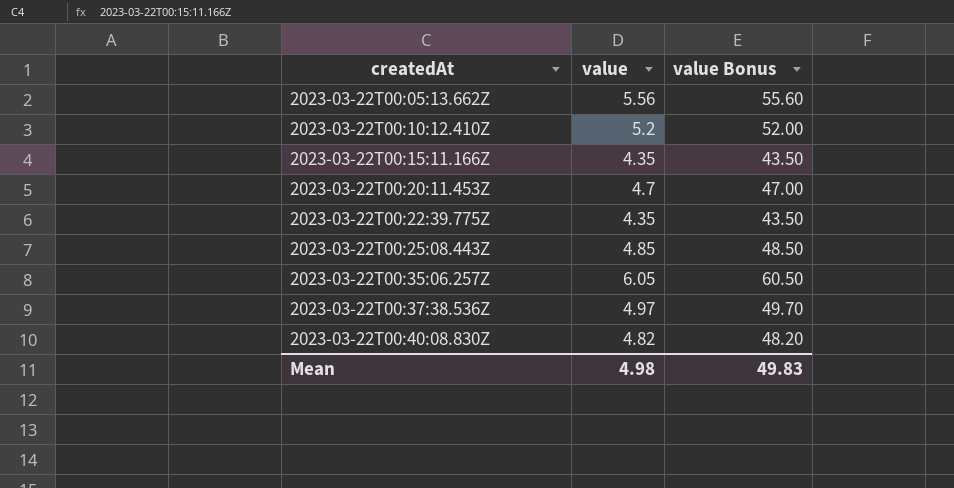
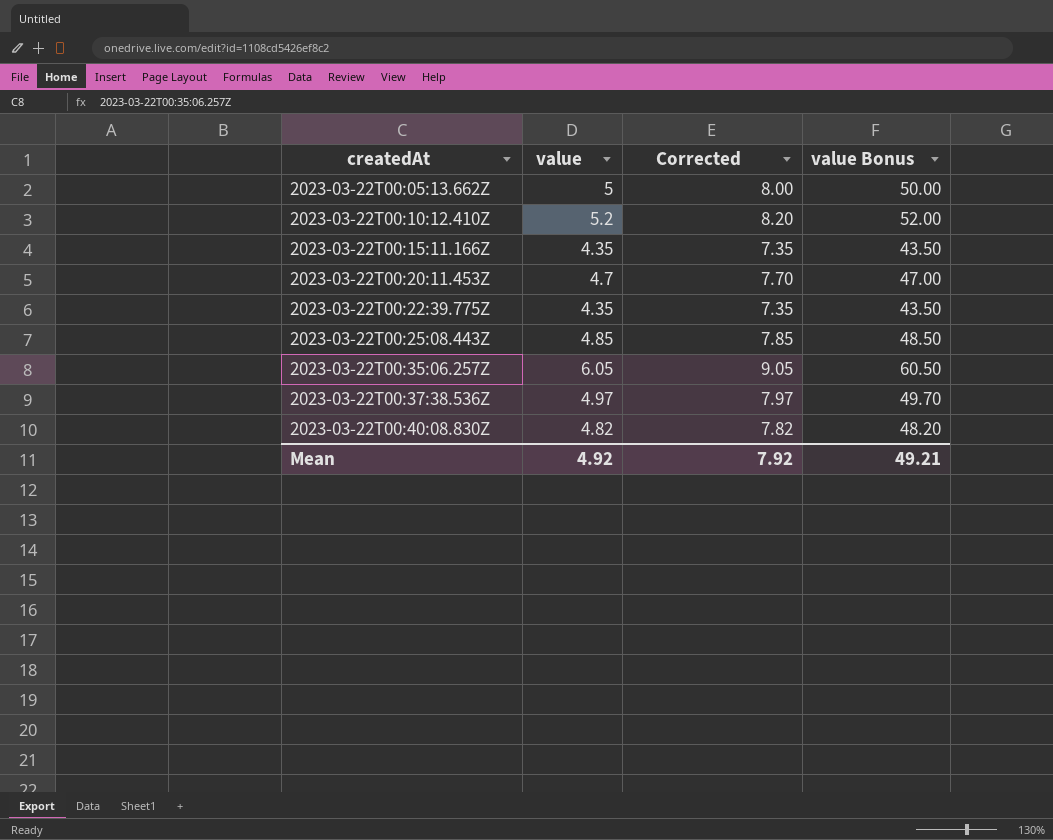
column Corrected | formula: none -> [value] + 3
2023-03-22T00:05:13.662Z | value: 5.56 -> 5
2023-03-22T00:05:13.662Z | value Bonus: 55.60 -> 50.00
Mean | value: 4.98 -> 4.92
Mean | value Bonus: 49.83 -> 49.21

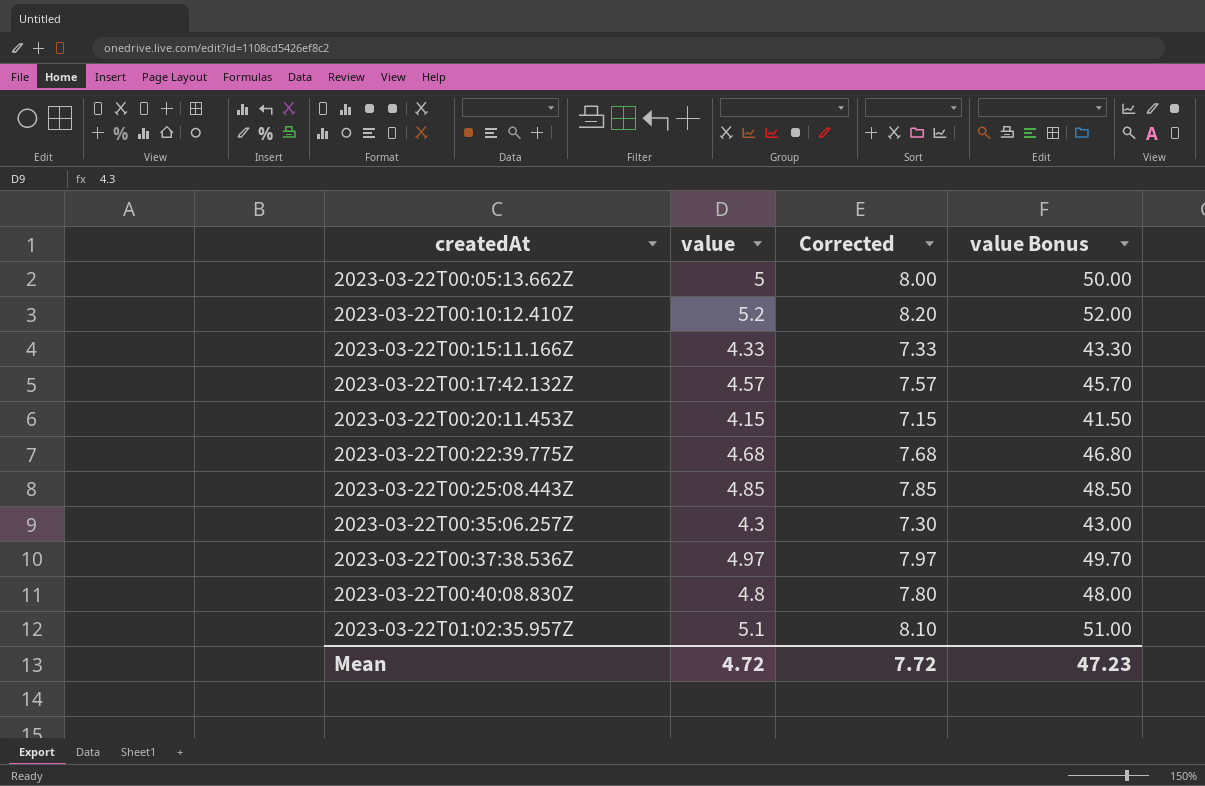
2023-03-22T00:15:11.166Z | value: 4.35 -> 4.33
2023-03-22T00:15:11.166Z | Corrected: 7.35 -> 7.33
2023-03-22T00:15:11.166Z | value Bonus: 43.50 -> 43.30
row 2023-03-22T00:17:42.132Z: none -> 4.57 | 7.57 | 45.70
2023-03-22T00:20:11.453Z | value: 4.7 -> 4.15
2023-03-22T00:20:11.453Z | Corrected: 7.70 -> 7.15
2023-03-22T00:20:11.453Z | value Bonus: 47.00 -> 41.50
2023-03-22T00:22:39.775Z | value: 4.35 -> 4.68
2023-03-22T00:22:39.775Z | Corrected: 7.35 -> 7.68
2023-03-22T00:22:39.775Z | value Bonus: 43.50 -> 46.80
2023-03-22T00:35:06.257Z | value: 6.05 -> 4.3
2023-03-22T00:35:06.257Z | Corrected: 9.05 -> 7.30
2023-03-22T00:35:06.257Z | value Bonus: 60.50 -> 43.00
2023-03-22T00:40:08.830Z | value: 4.82 -> 4.8
2023-03-22T00:40:08.830Z | Corrected: 7.82 -> 7.80
2023-03-22T00:40:08.830Z | value Bonus: 48.20 -> 48.00
row 2023-03-22T01:02:35.957Z: none -> 5.1 | 8.10 | 51.00
Mean | value: 4.92 -> 4.72
Mean | Corrected: 7.92 -> 7.72
Mean | value Bonus: 49.21 -> 47.23

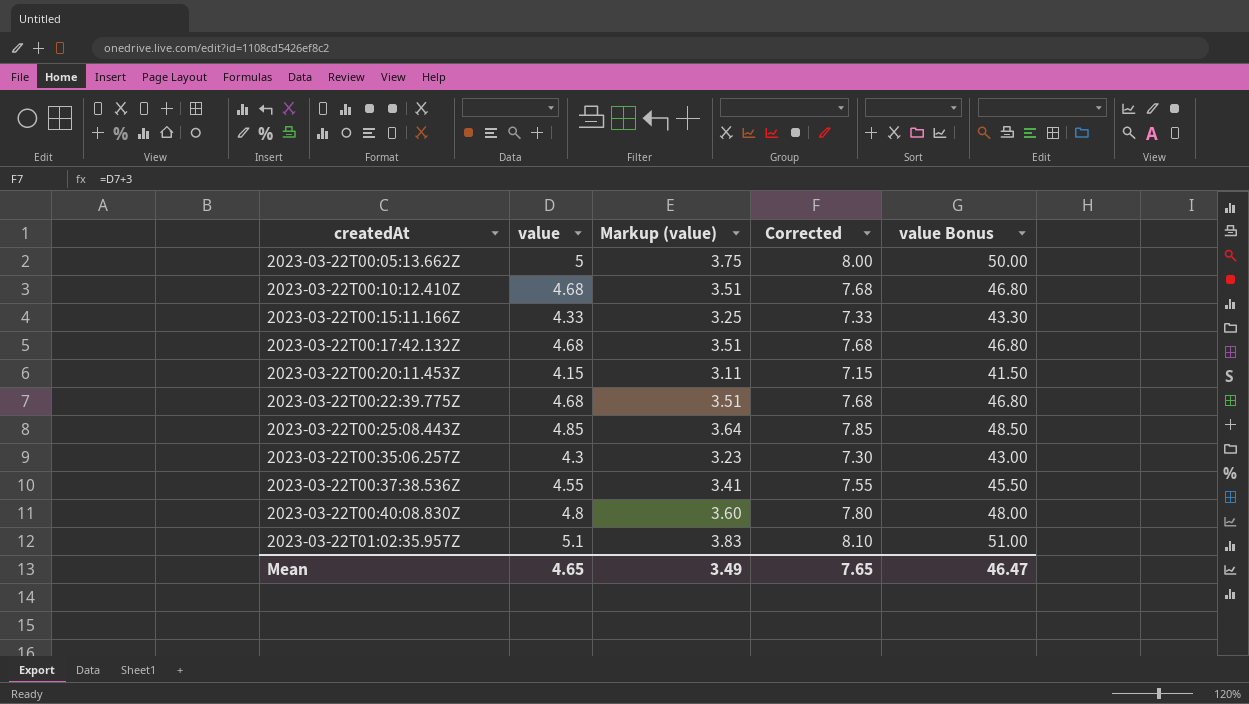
column Markup (value) | formula: none -> [value] * 0.75
2023-03-22T00:10:12.410Z | value: 5.2 -> 4.68
2023-03-22T00:10:12.410Z | Corrected: 8.20 -> 7.68
2023-03-22T00:10:12.410Z | value Bonus: 52.00 -> 46.80
2023-03-22T00:17:42.132Z | value: 4.57 -> 4.68
2023-03-22T00:17:42.132Z | Corrected: 7.57 -> 7.68
2023-03-22T00:17:42.132Z | value Bonus: 45.70 -> 46.80
2023-03-22T00:37:38.536Z | value: 4.97 -> 4.55
2023-03-22T00:37:38.536Z | Corrected: 7.97 -> 7.55
2023-03-22T00:37:38.536Z | value Bonus: 49.70 -> 45.50
Mean | value: 4.72 -> 4.65
Mean | Corrected: 7.72 -> 7.65
Mean | value Bonus: 47.23 -> 46.47

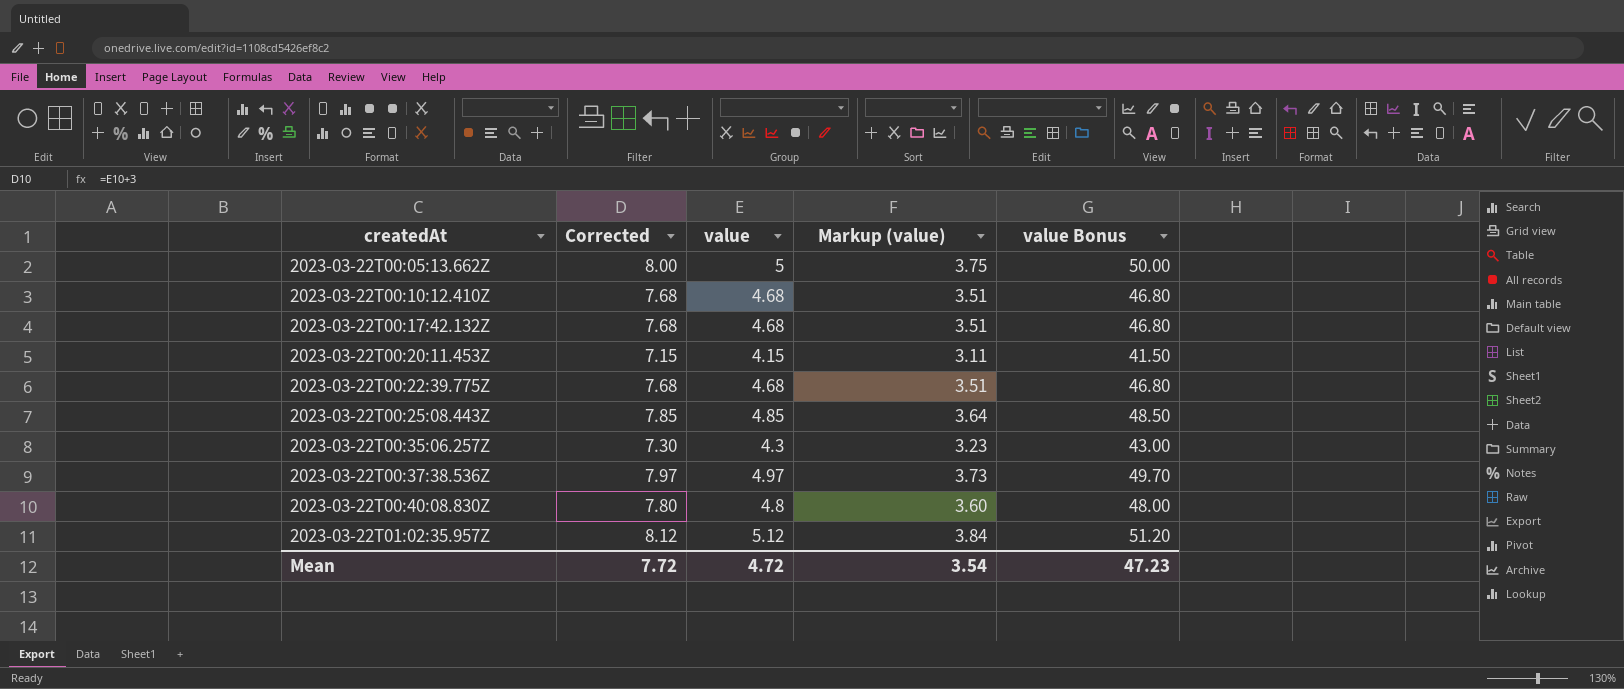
column Corrected | position: 4 -> 2
row 2023-03-22T00:15:11.166Z: 4.33 | 3.25 | 7.33 | 43.30 -> none
2023-03-22T00:37:38.536Z | Corrected: 7.55 -> 7.97
2023-03-22T00:37:38.536Z | value: 4.55 -> 4.97
2023-03-22T00:37:38.536Z | Markup (value): 3.41 -> 3.73
2023-03-22T00:37:38.536Z | value Bonus: 45.50 -> 49.70
2023-03-22T01:02:35.957Z | Corrected: 8.10 -> 8.12
2023-03-22T01:02:35.957Z | value: 5.1 -> 5.12
2023-03-22T01:02:35.957Z | Markup (value): 3.83 -> 3.84
2023-03-22T01:02:35.957Z | value Bonus: 51.00 -> 51.20
Mean | Corrected: 7.65 -> 7.72
Mean | value: 4.65 -> 4.72
Mean | Markup (value): 3.49 -> 3.54
Mean | value Bonus: 46.47 -> 47.23

